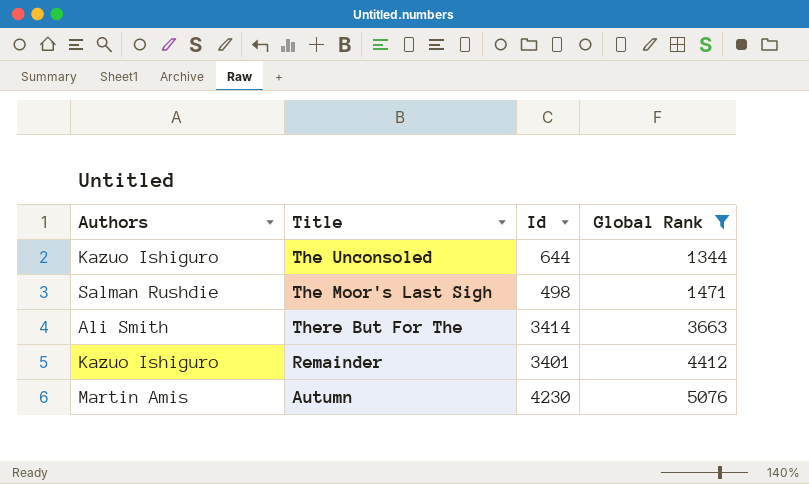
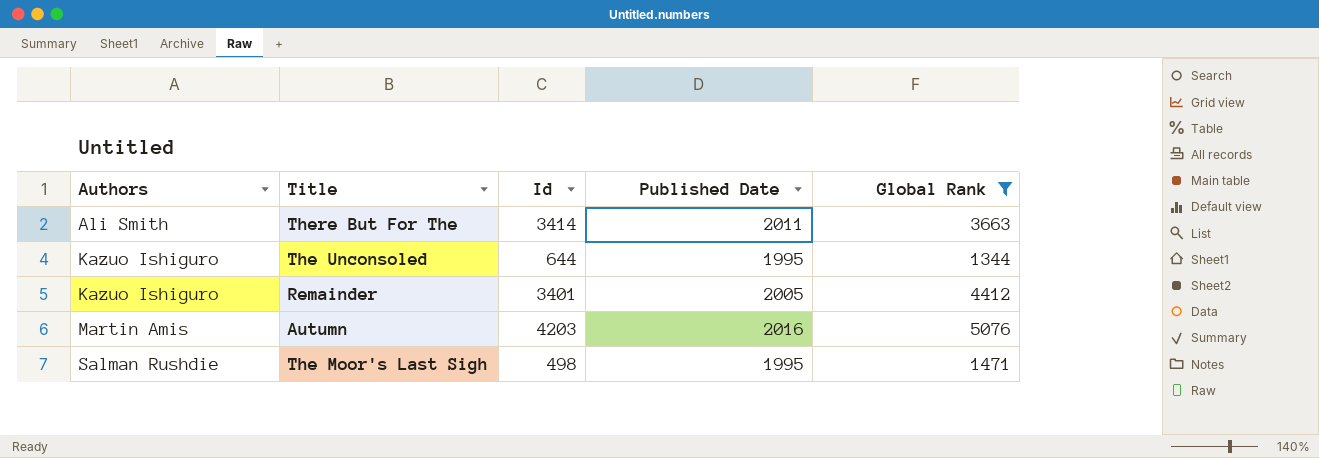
row order: Global Rank ascending -> Authors ascending
column Published Date | position: none -> 4
Autumn | Id: 4230 -> 4203

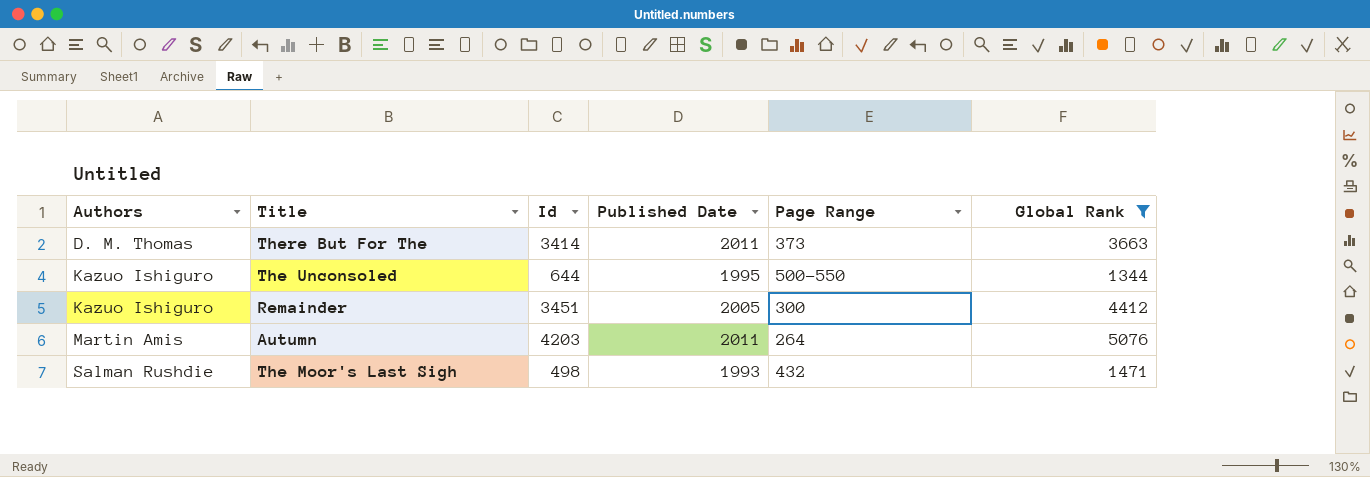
column Page Range | position: none -> 5
There But For The | Authors: Ali Smith -> D. M. Thomas
Remainder | Id: 3401 -> 3451
Autumn | Published Date: 2016 -> 2011
The Moor's Last Sigh | Published Date: 1995 -> 1993

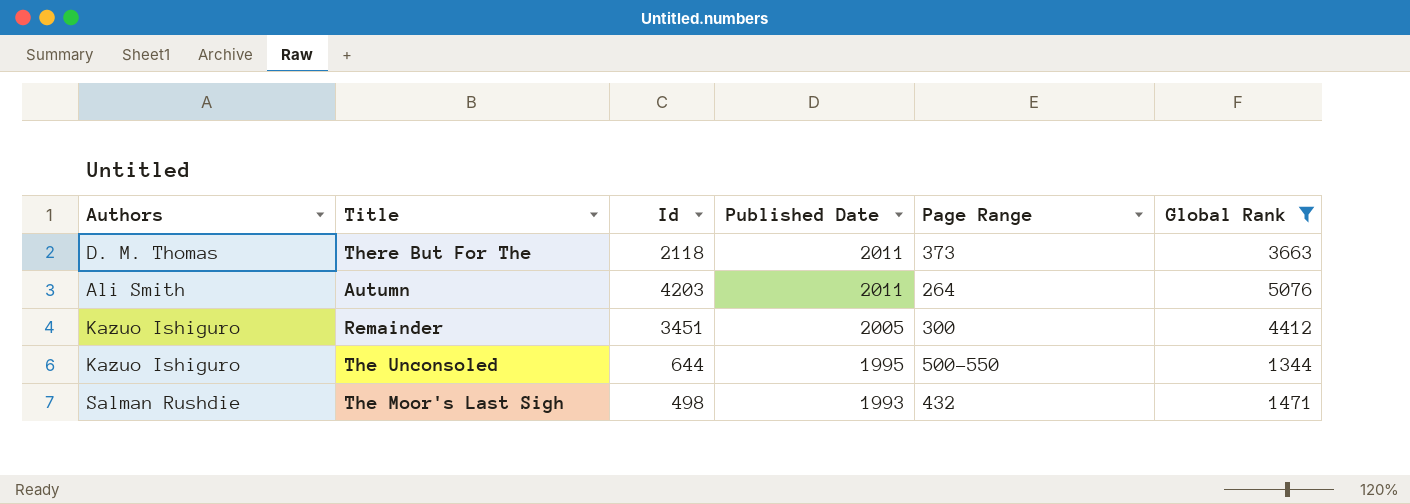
row order: Authors ascending -> Published Date descending
There But For The | Id: 3414 -> 2118
Autumn | Authors: Martin Amis -> Ali Smith

